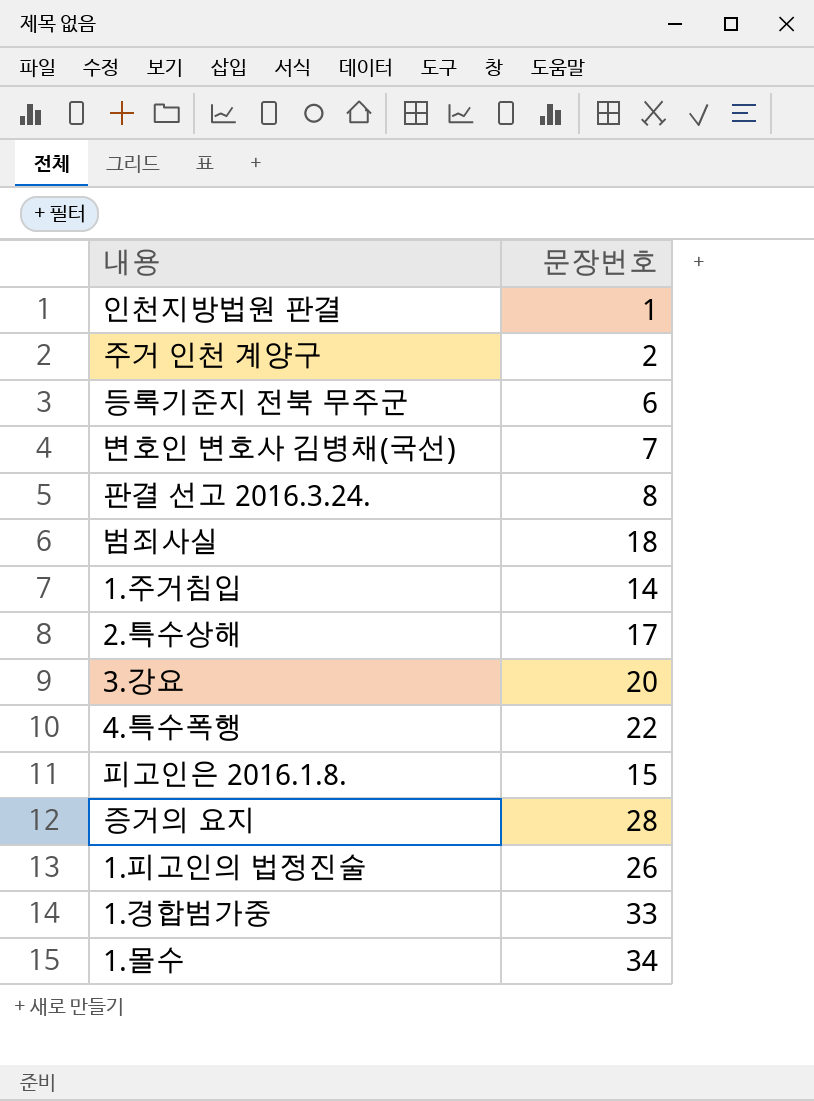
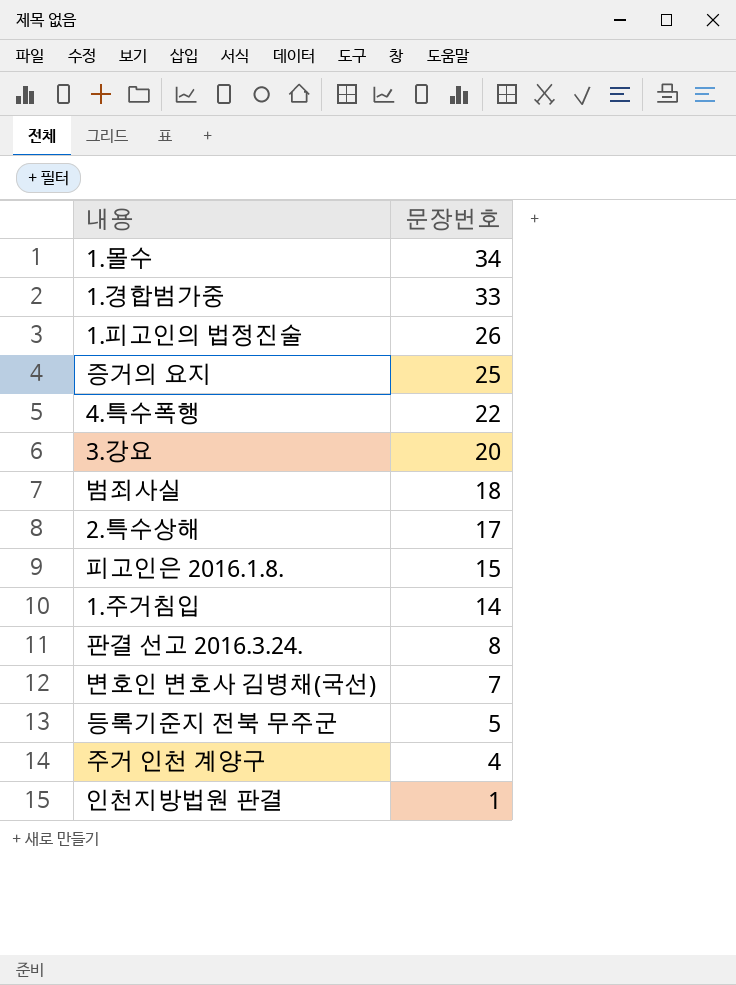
row order: none -> 문장번호 descending
증거의 요지 | 문장번호: 28 -> 25
등록기준지 전북 무주군 | 문장번호: 6 -> 5
주거 인천 계양구 | 문장번호: 2 -> 4

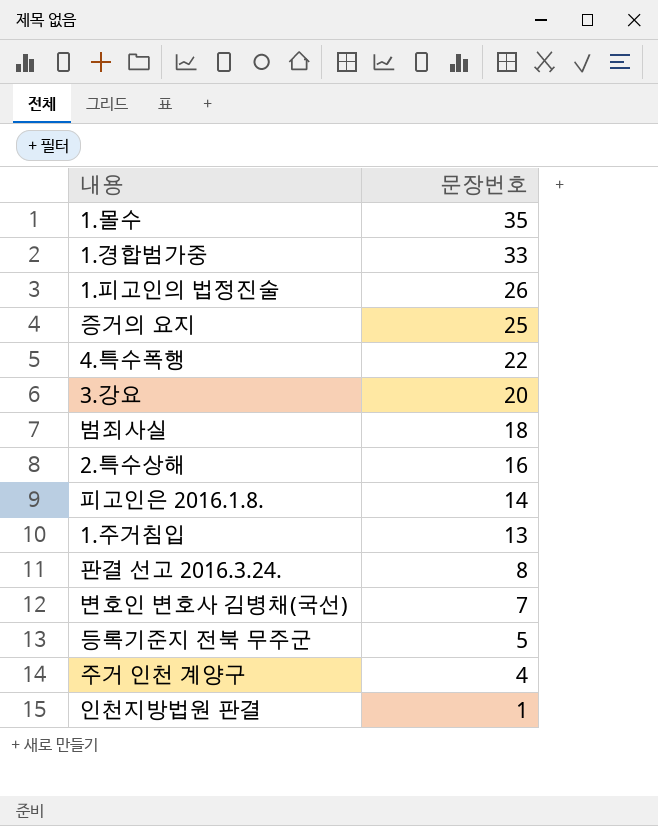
1.몰수 | 문장번호: 34 -> 35
2.특수상해 | 문장번호: 17 -> 16
피고인은 2016.1.8. | 문장번호: 15 -> 14
1.주거침입 | 문장번호: 14 -> 13

